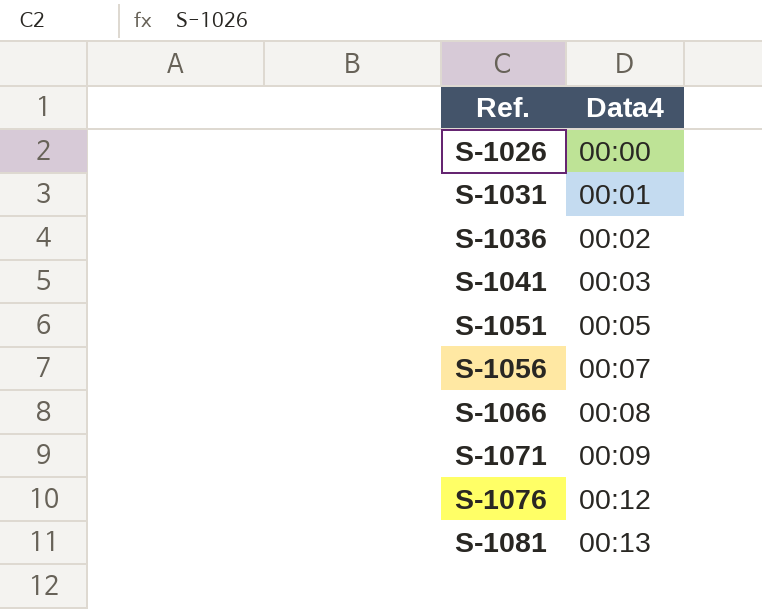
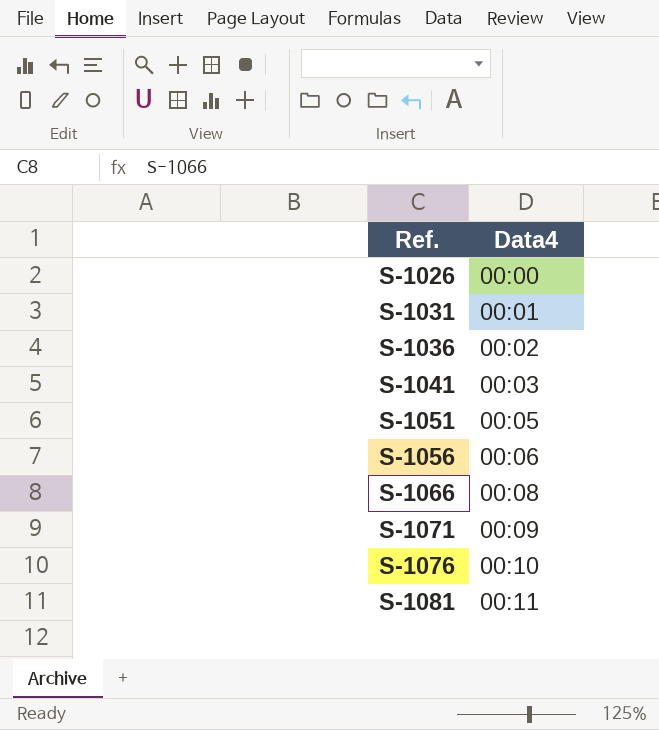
S-1056 | Data4: 00:07 -> 00:06
S-1076 | Data4: 00:12 -> 00:10
S-1081 | Data4: 00:13 -> 00:11

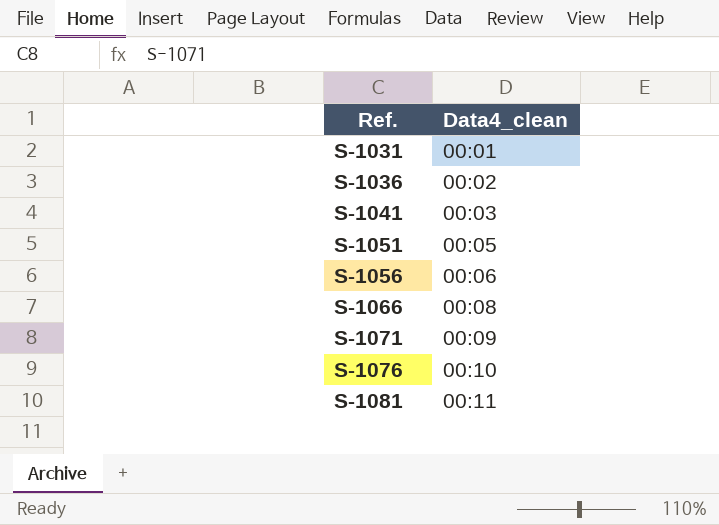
column name: Data4 -> Data4_clean
row S-1026: 00:00 -> none

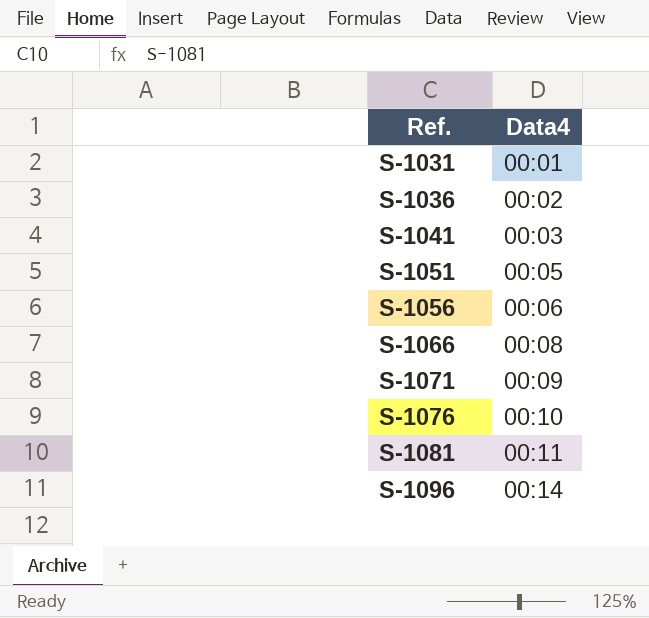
column name: Data4_clean -> Data4
row S-1096: none -> 00:14

